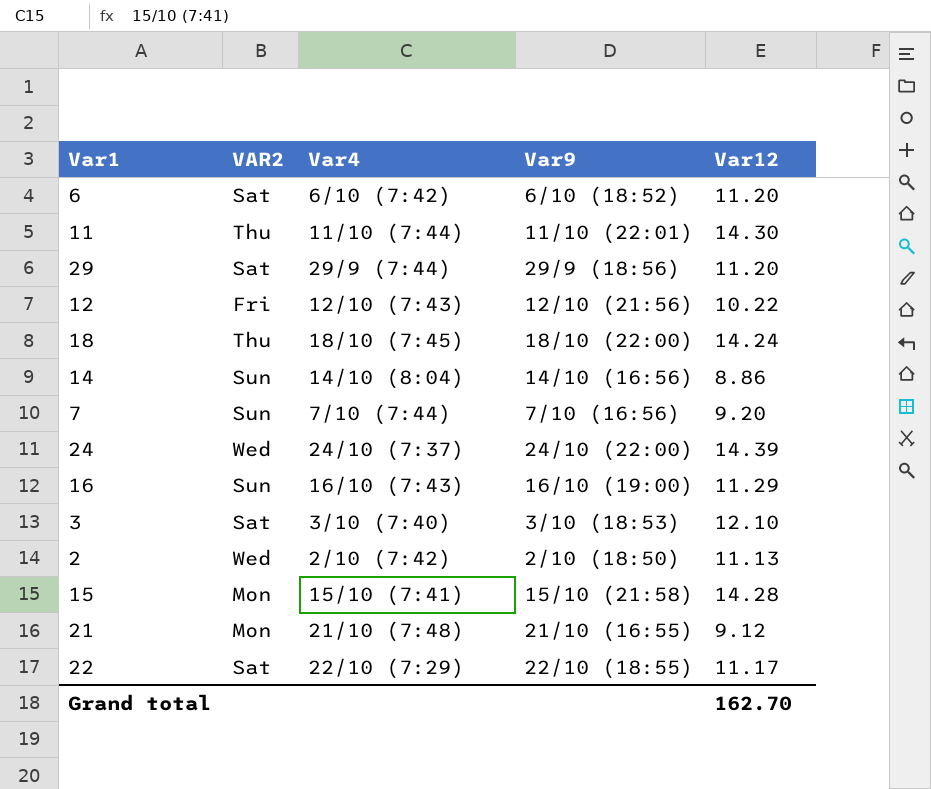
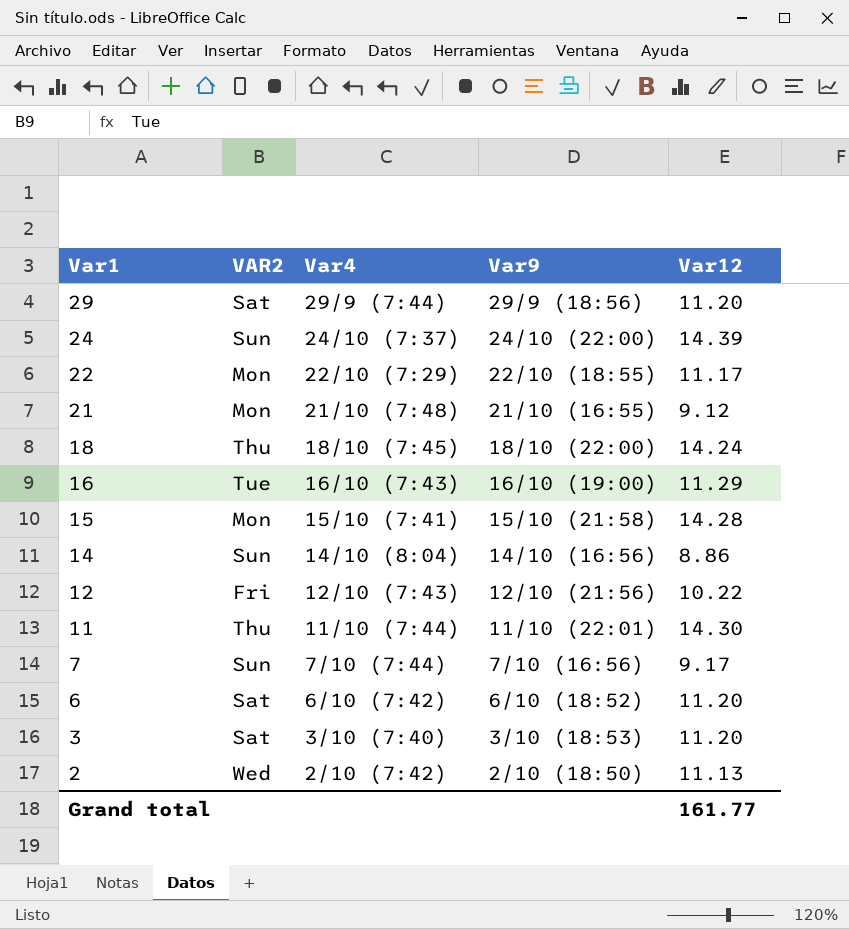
row order: none -> Var1 descending
24 | VAR2: Wed -> Sun
22 | VAR2: Sat -> Mon
16 | VAR2: Sun -> Tue
7 | Var12: 9.20 -> 9.17
3 | Var12: 12.10 -> 11.20
Grand total | Var12: 162.70 -> 161.77

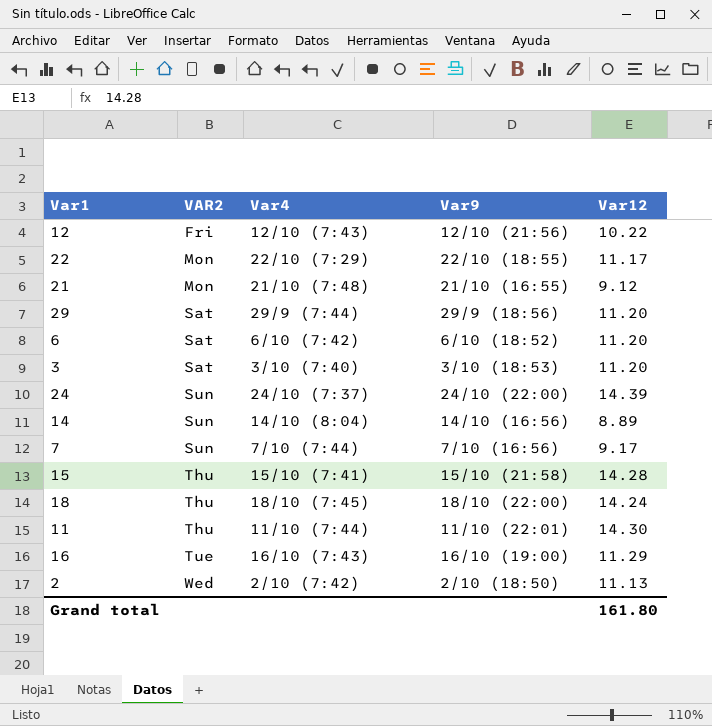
row order: Var1 descending -> VAR2 ascending
14 | Var12: 8.86 -> 8.89
15 | VAR2: Mon -> Thu
Grand total | Var12: 161.77 -> 161.80

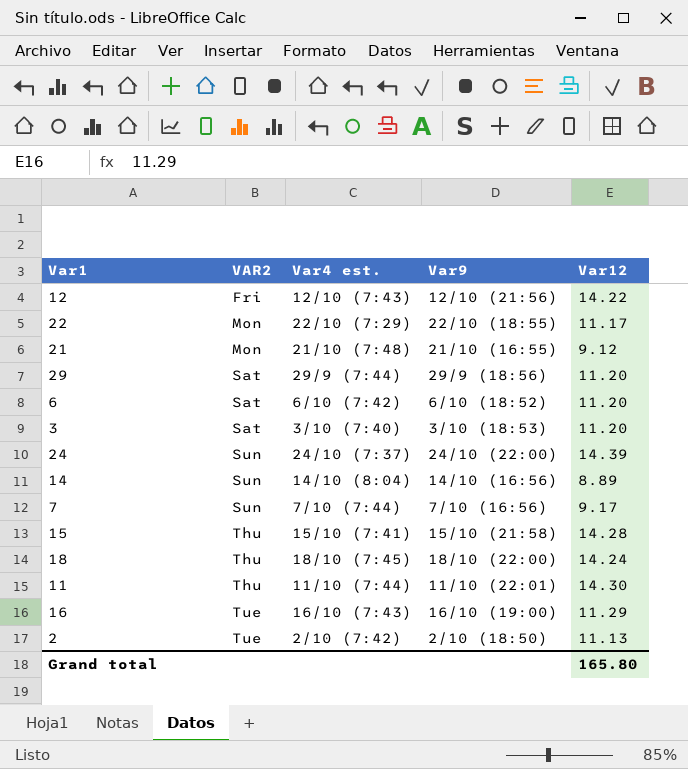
column name: Var4 -> Var4 est.
12 | Var12: 10.22 -> 14.22
2 | VAR2: Wed -> Tue
Grand total | Var12: 161.80 -> 165.80

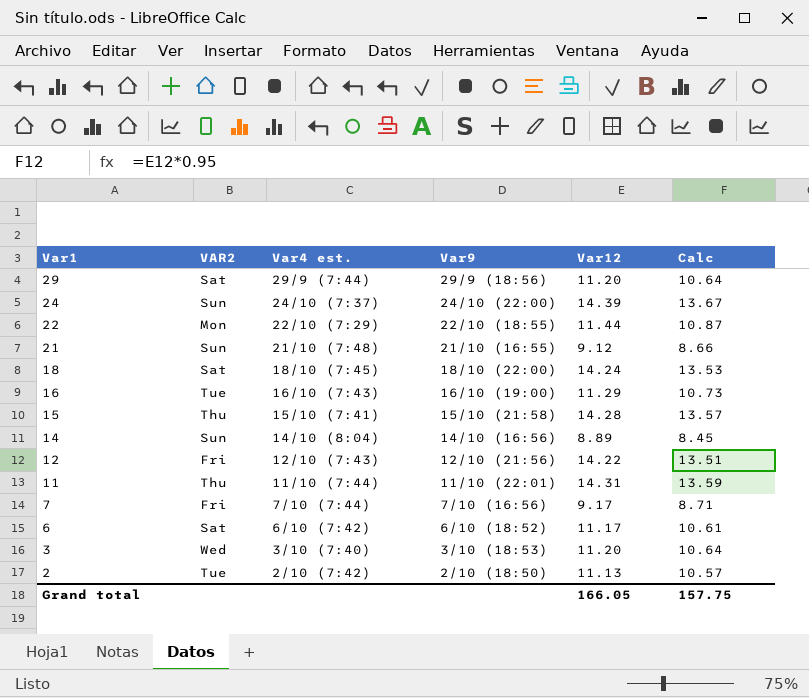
row order: VAR2 ascending -> Var1 descending
column Calc | formula: none -> [Var12] * 0.95
22 | Var12: 11.17 -> 11.44
21 | VAR2: Mon -> Sun
18 | VAR2: Thu -> Sat
11 | Var12: 14.30 -> 14.31
7 | VAR2: Sun -> Fri
6 | Var12: 11.20 -> 11.17
3 | VAR2: Sat -> Wed
Grand total | Var12: 165.80 -> 166.05

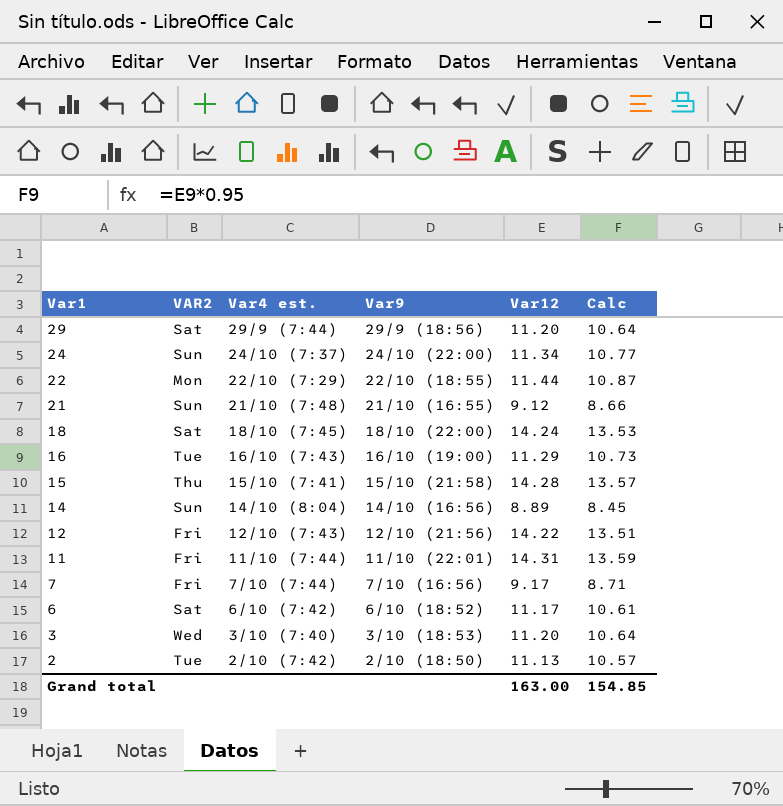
24 | Var12: 14.39 -> 11.34
24 | Calc: 13.67 -> 10.77
11 | VAR2: Thu -> Fri
Grand total | Var12: 166.05 -> 163.00
Grand total | Calc: 157.75 -> 154.85

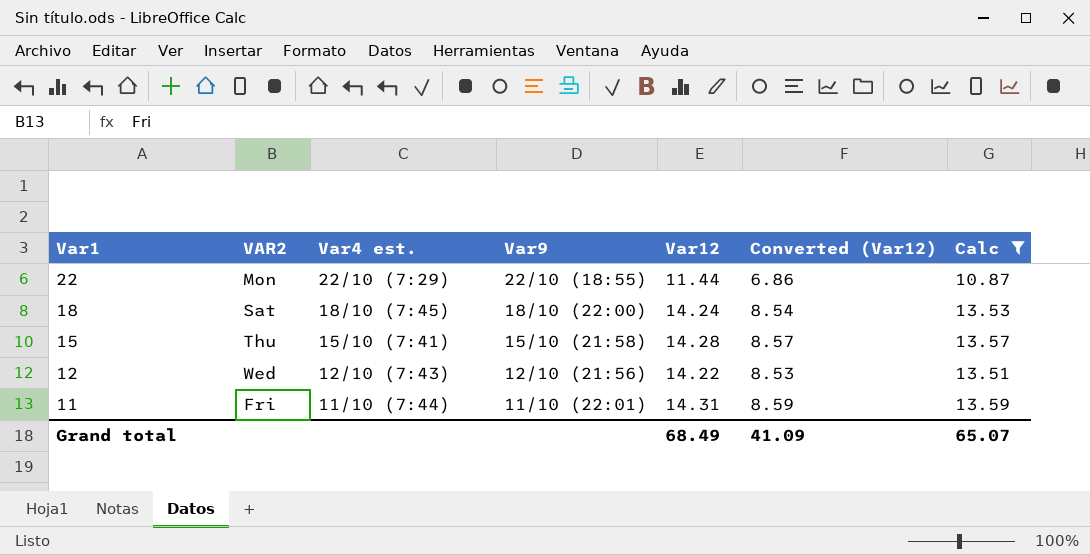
filter: none -> Calc >= 10.87
column Converted (Var12) | formula: none -> [Var12] * 0.6
12 | VAR2: Fri -> Wed
Grand total | Var12: 163.00 -> 68.49
Grand total | Calc: 154.85 -> 65.07

